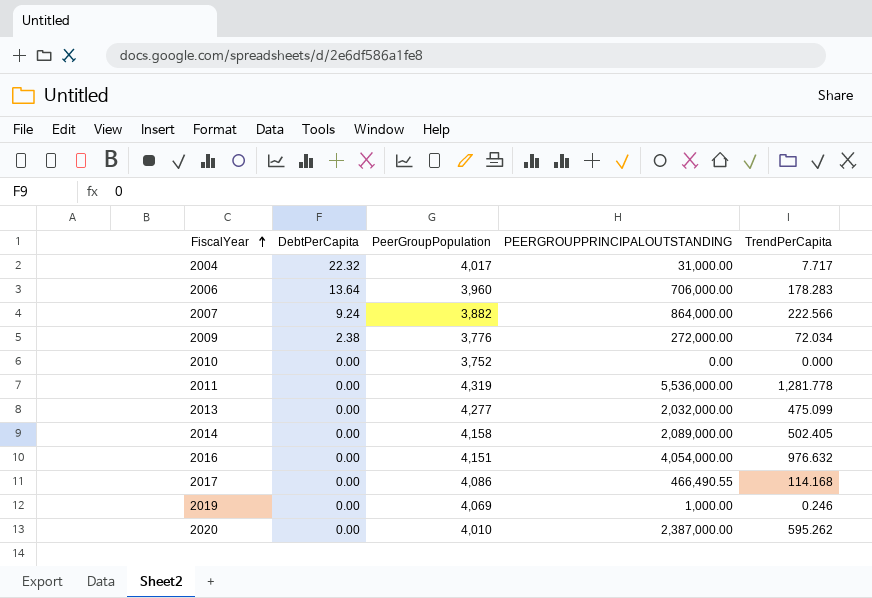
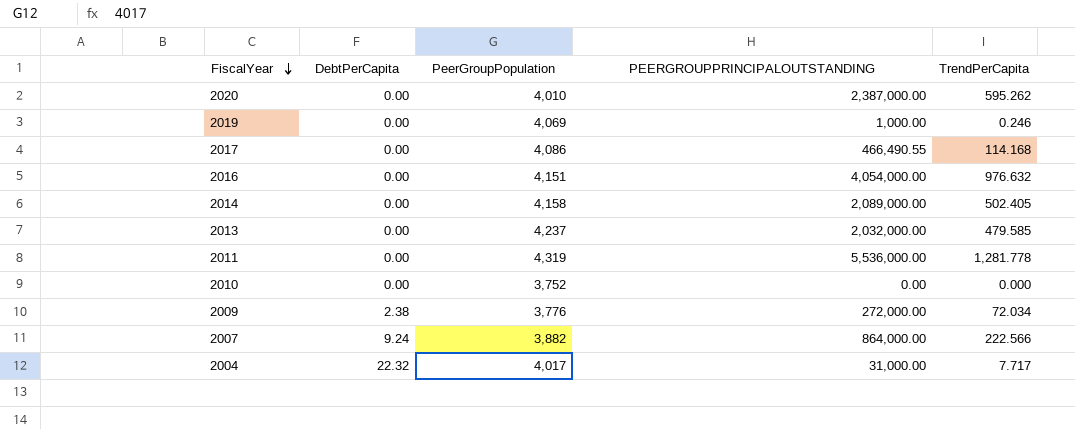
row order: FiscalYear ascending -> FiscalYear descending
row 2006: 13.64 | 3,960 | 706,000.00 | 178.283 -> none
2013 | PeerGroupPopulation: 4,277 -> 4,237
2013 | TrendPerCapita: 475.099 -> 479.585

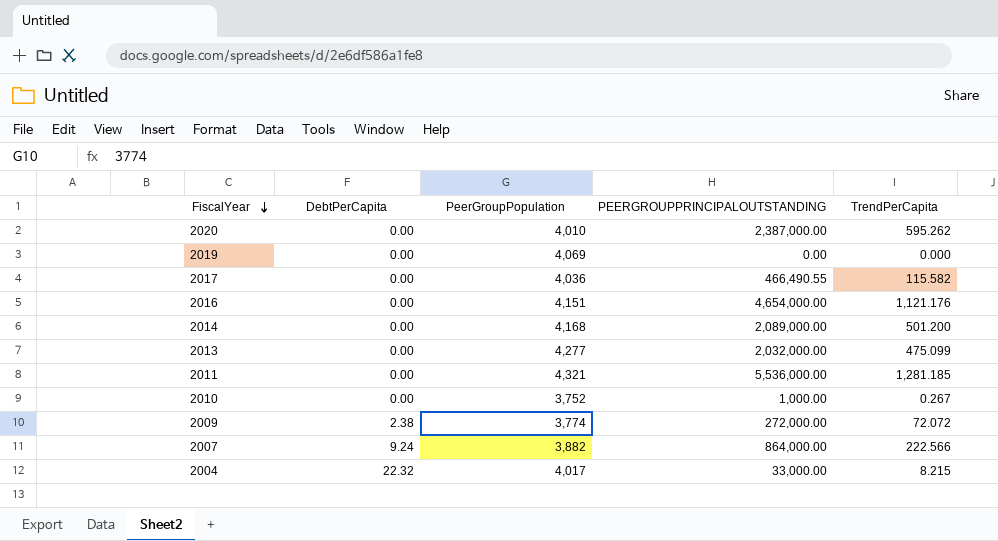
2019 | PEERGROUPPRINCIPALOUTSTANDING: 1,000.00 -> 0.00
2019 | TrendPerCapita: 0.246 -> 0.000
2017 | PeerGroupPopulation: 4,086 -> 4,036
2017 | TrendPerCapita: 114.168 -> 115.582
2016 | PEERGROUPPRINCIPALOUTSTANDING: 4,054,000.00 -> 4,654,000.00
2016 | TrendPerCapita: 976.632 -> 1,121.176
2014 | PeerGroupPopulation: 4,158 -> 4,168
2014 | TrendPerCapita: 502.405 -> 501.200
2013 | PeerGroupPopulation: 4,237 -> 4,277
2013 | TrendPerCapita: 479.585 -> 475.099
2011 | PeerGroupPopulation: 4,319 -> 4,321
2011 | TrendPerCapita: 1,281.778 -> 1,281.185
2010 | PEERGROUPPRINCIPALOUTSTANDING: 0.00 -> 1,000.00
2010 | TrendPerCapita: 0.000 -> 0.267
2009 | PeerGroupPopulation: 3,776 -> 3,774
2009 | TrendPerCapita: 72.034 -> 72.072
2004 | PEERGROUPPRINCIPALOUTSTANDING: 31,000.00 -> 33,000.00
2004 | TrendPerCapita: 7.717 -> 8.215

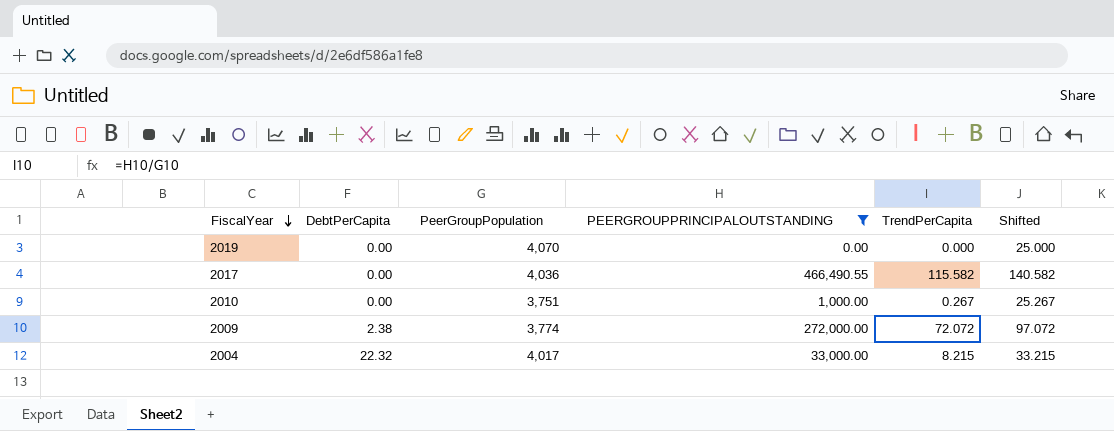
filter: none -> PEERGROUPPRINCIPALOUTSTANDING <= 466,490.55
column Shifted | formula: none -> [TrendPerCapita] + 25
2019 | PeerGroupPopulation: 4,069 -> 4,070
2010 | PeerGroupPopulation: 3,752 -> 3,751

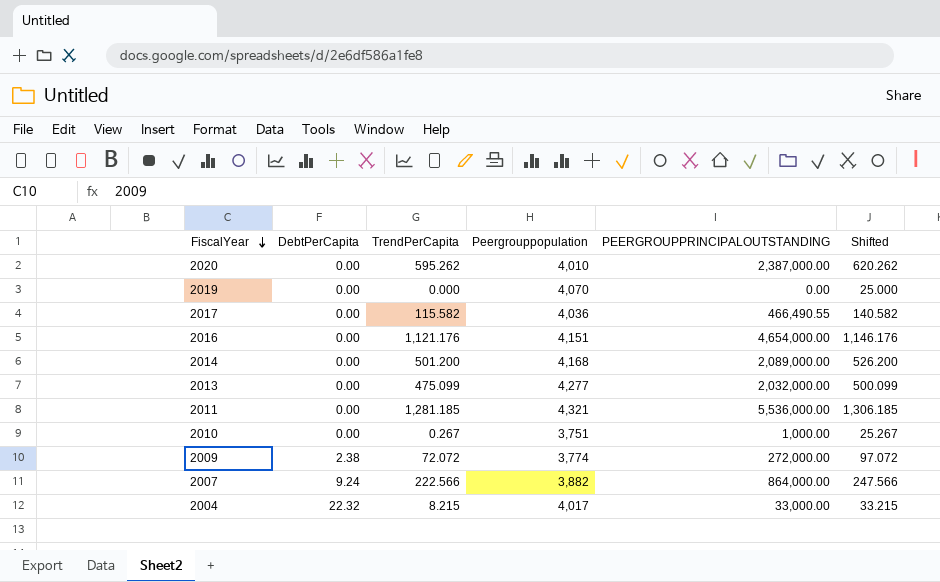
filter: PEERGROUPPRINCIPALOUTSTANDING <= 466,490.55 -> none
column TrendPerCapita | position: 5 -> 3
column name: PeerGroupPopulation -> Peergrouppopulation

